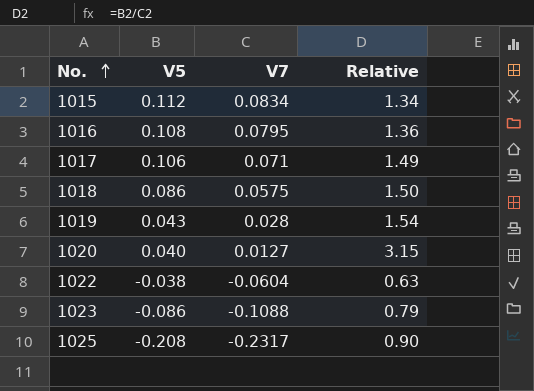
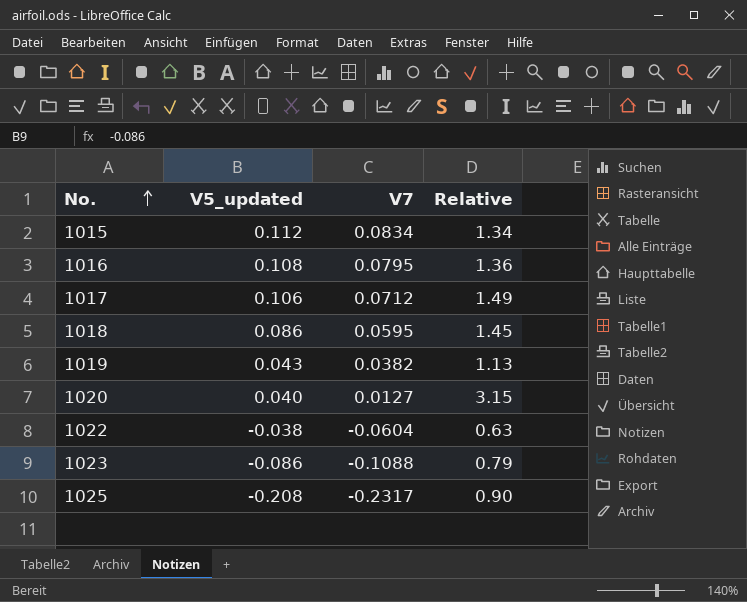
column name: V5 -> V5_updated
1017 | V7: 0.071 -> 0.0712
1018 | V7: 0.0575 -> 0.0595
1018 | Relative: 1.50 -> 1.45
1019 | V7: 0.028 -> 0.0382
1019 | Relative: 1.54 -> 1.13

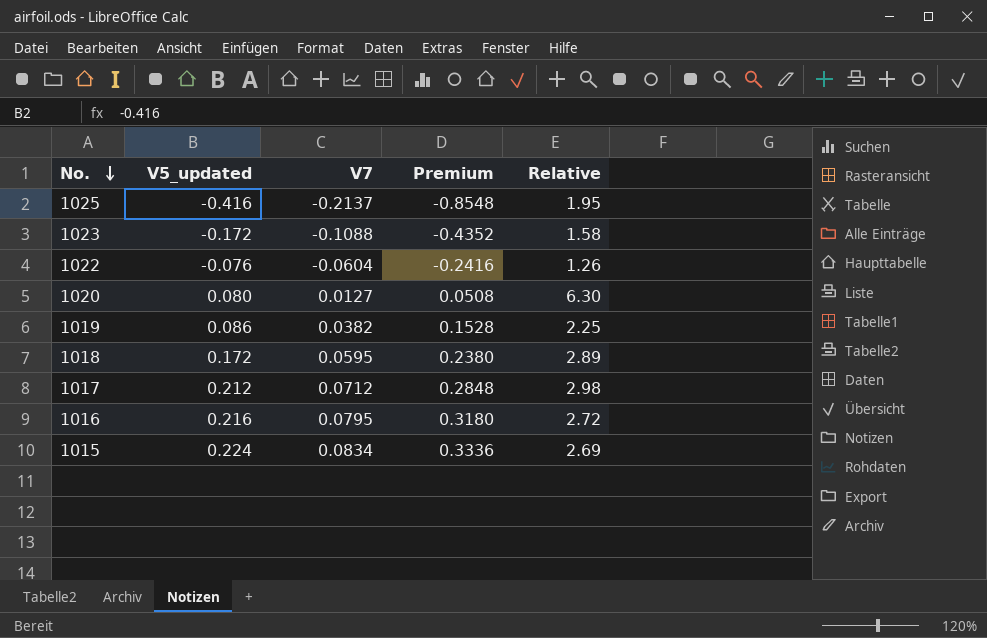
row order: No. ascending -> No. descending
column Premium | formula: none -> [V7] * 4
1025 | V5_updated: -0.208 -> -0.416
1025 | V7: -0.2317 -> -0.2137
1025 | Relative: 0.90 -> 1.95
1023 | V5_updated: -0.086 -> -0.172
1023 | Relative: 0.79 -> 1.58
1022 | V5_updated: -0.038 -> -0.076
1022 | Relative: 0.63 -> 1.26
1020 | V5_updated: 0.040 -> 0.080
1020 | Relative: 3.15 -> 6.30
1019 | V5_updated: 0.043 -> 0.086
1019 | Relative: 1.13 -> 2.25
1018 | V5_updated: 0.086 -> 0.172
1018 | Relative: 1.45 -> 2.89
1017 | V5_updated: 0.106 -> 0.212
1017 | Relative: 1.49 -> 2.98
1016 | V5_updated: 0.108 -> 0.216
1016 | Relative: 1.36 -> 2.72
1015 | V5_updated: 0.112 -> 0.224
1015 | Relative: 1.34 -> 2.69

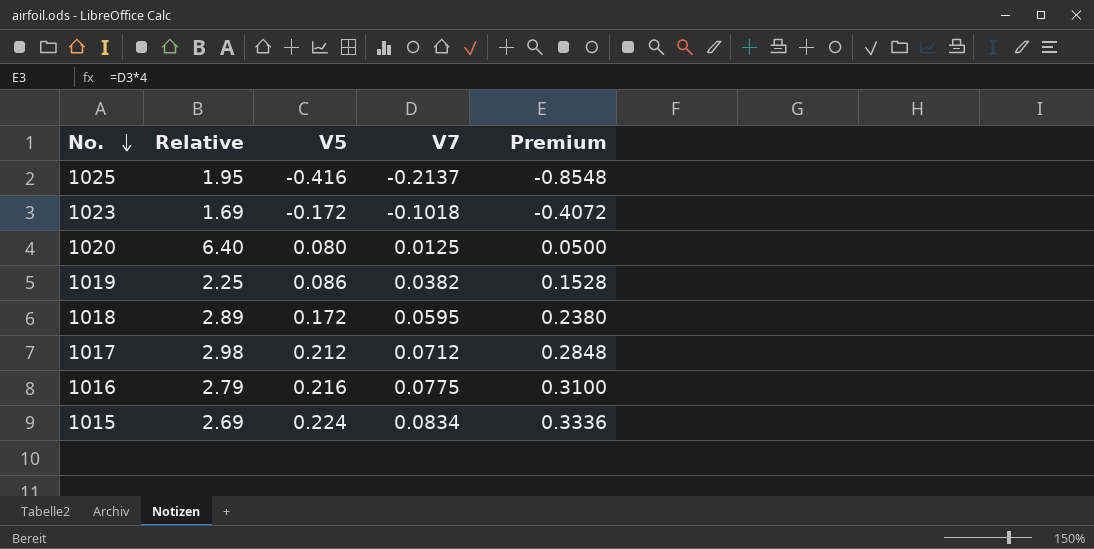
column Relative | position: 5 -> 2
column name: V5_updated -> V5
row 1022: -0.076 | -0.0604 | -0.2416 | 1.26 -> none
1023 | Relative: 1.58 -> 1.69
1023 | V7: -0.1088 -> -0.1018
1023 | Premium: -0.4352 -> -0.4072
1020 | Relative: 6.30 -> 6.40
1020 | V7: 0.0127 -> 0.0125
1020 | Premium: 0.0508 -> 0.0500
1016 | Relative: 2.72 -> 2.79
1016 | V7: 0.0795 -> 0.0775
1016 | Premium: 0.3180 -> 0.3100

